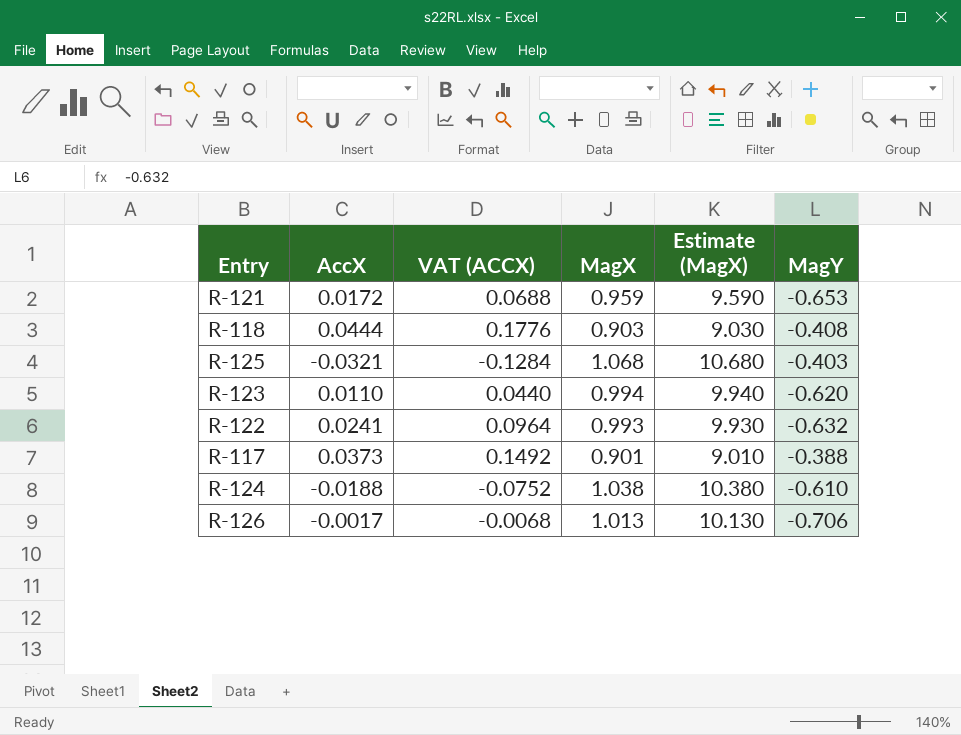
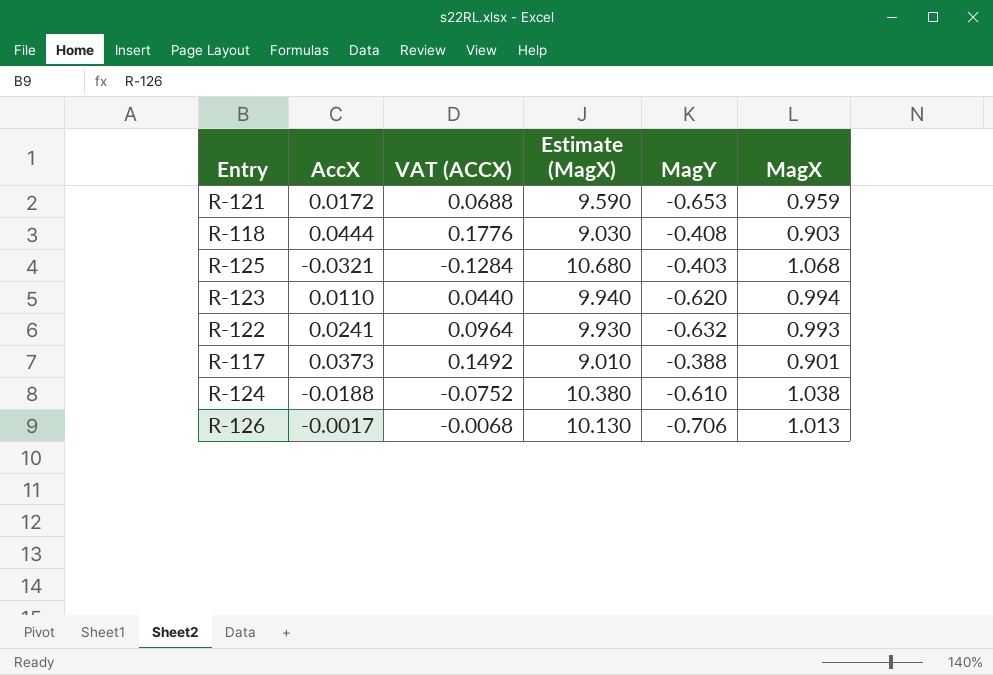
column MagX | position: 4 -> 6

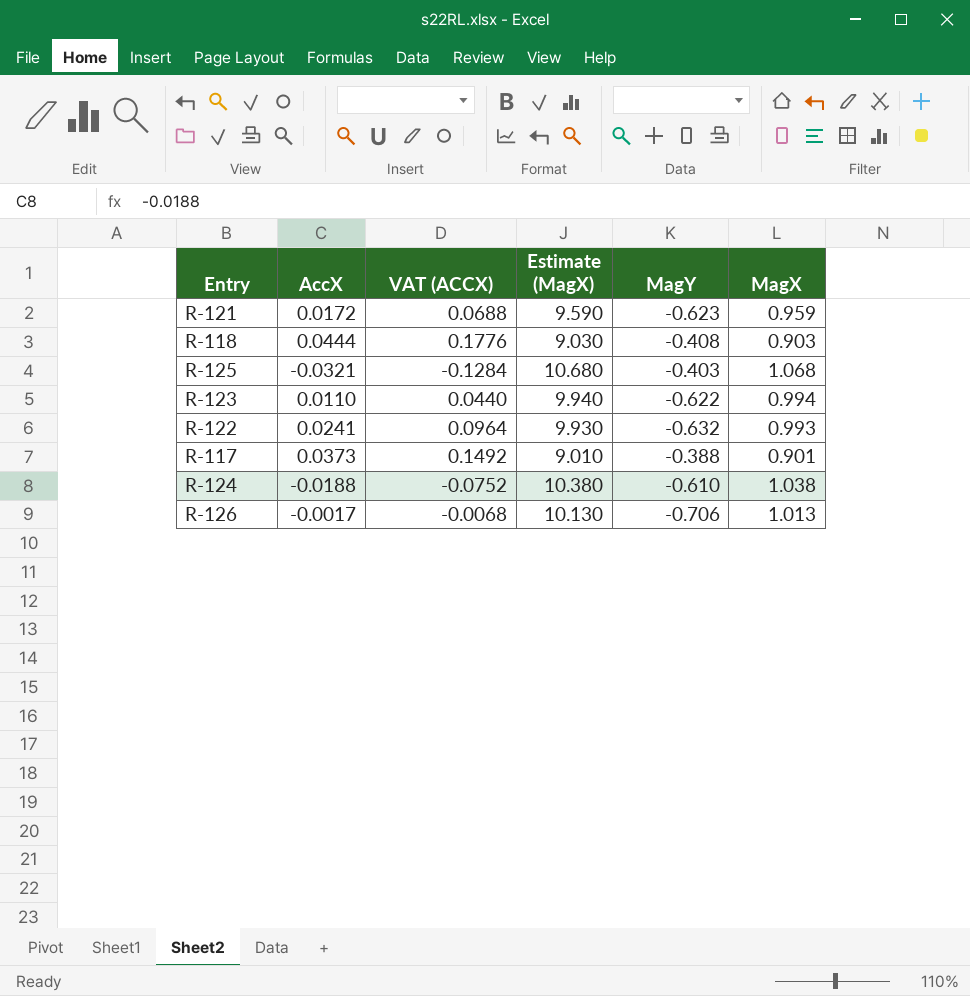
R-121 | MagY: -0.653 -> -0.623
R-123 | MagY: -0.620 -> -0.622

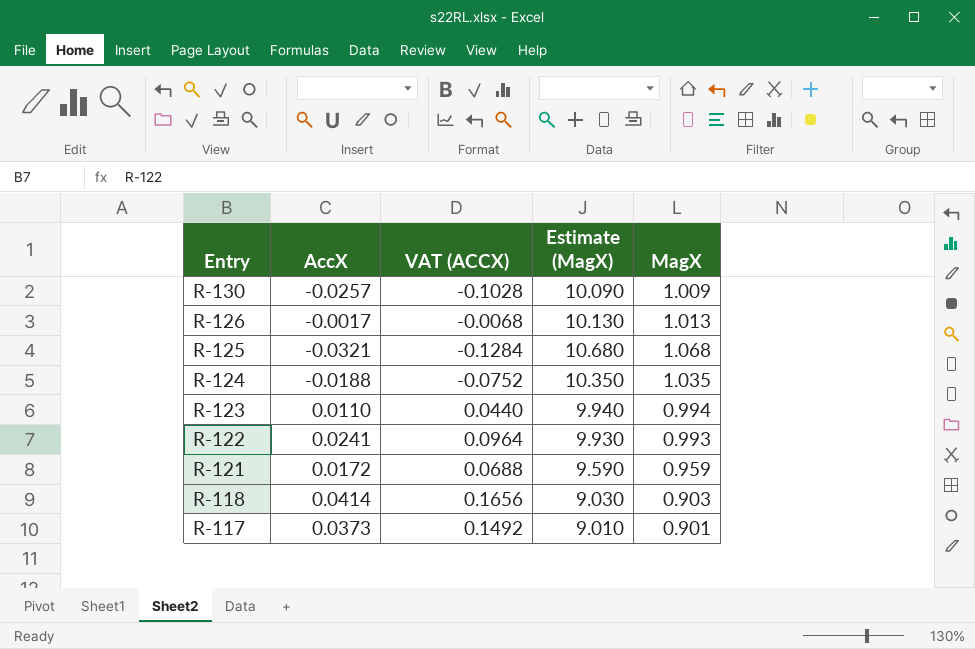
row order: none -> Entry descending
column MagY | position: 5 -> none
row R-130: none -> -0.0257 | -0.1028 | 10.090 | 1.009
R-124 | Estimate (MagX): 10.380 -> 10.350
R-124 | MagX: 1.038 -> 1.035
R-118 | AccX: 0.0444 -> 0.0414
R-118 | VAT (ACCX): 0.1776 -> 0.1656

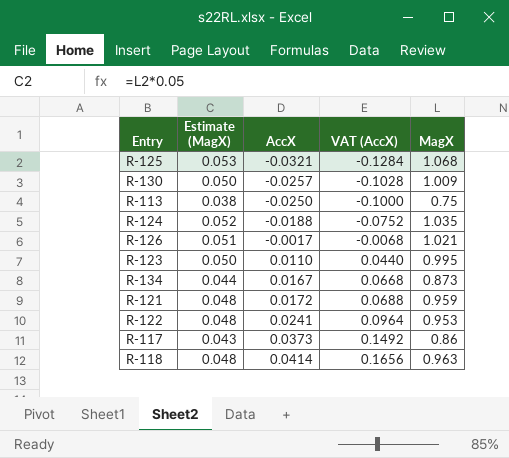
row order: Entry descending -> AccX ascending
column Estimate (MagX) | formula: [MagX] * 10 -> [MagX] * 0.05
column Estimate (MagX) | position: 4 -> 2
column name: VAT (ACCX) -> VAT (AccX)
row R-113: none -> 0.038 | -0.0250 | -0.1000 | 0.75
R-126 | MagX: 1.013 -> 1.021
R-123 | MagX: 0.994 -> 0.995
row R-134: none -> 0.044 | 0.0167 | 0.0668 | 0.873
R-122 | MagX: 0.993 -> 0.953
R-117 | MagX: 0.901 -> 0.86
R-118 | MagX: 0.903 -> 0.963

